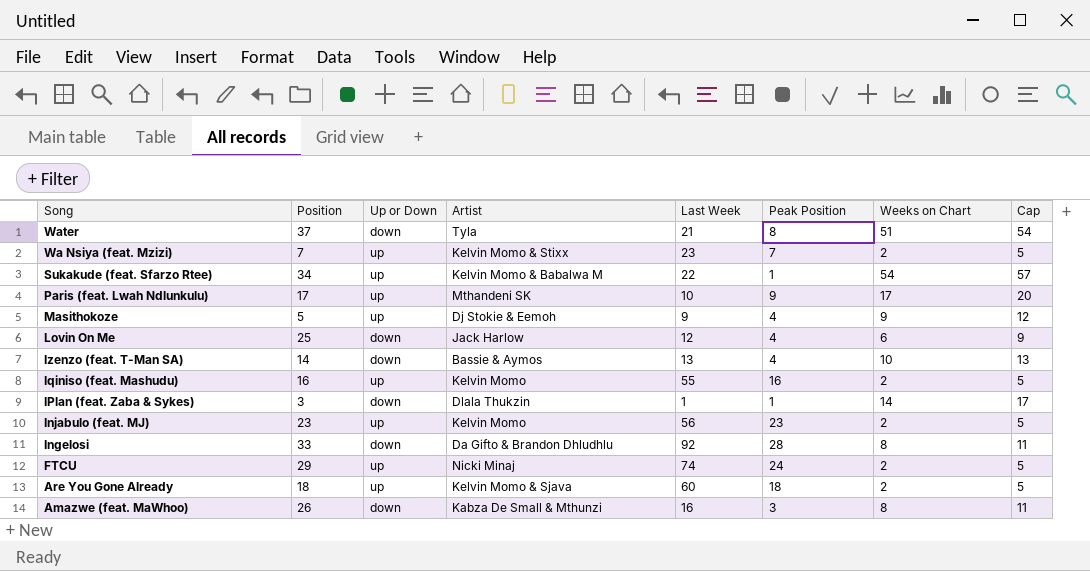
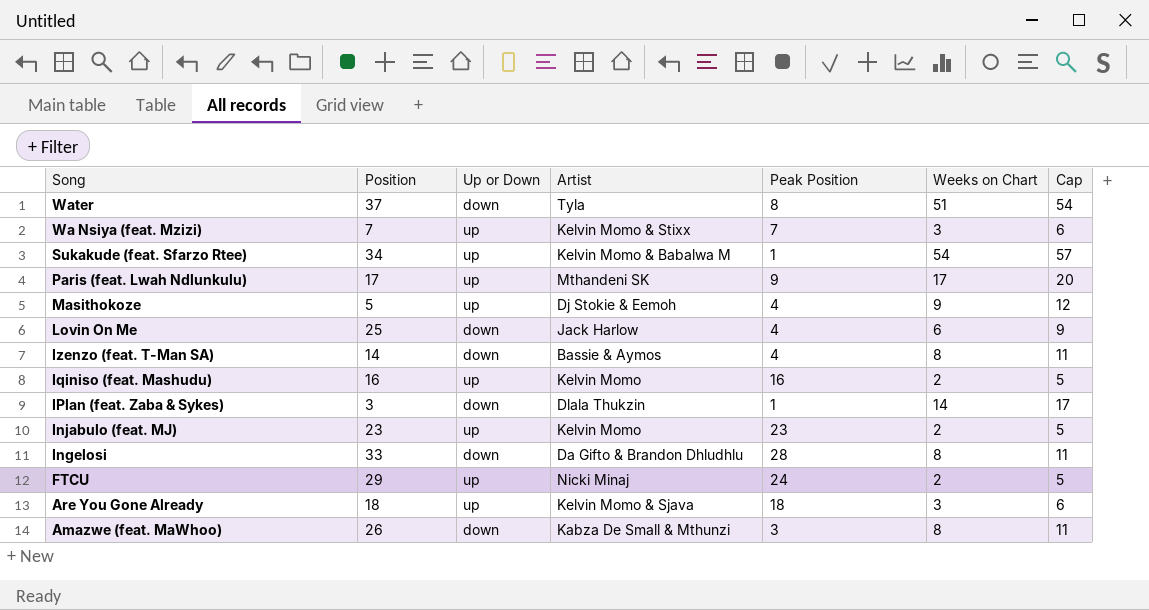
column Last Week | position: 5 -> none
Wa Nsiya (feat. Mzizi) | Weeks on Chart: 2 -> 3
Wa Nsiya (feat. Mzizi) | Cap: 5 -> 6
Izenzo (feat. T-Man SA) | Weeks on Chart: 10 -> 8
Izenzo (feat. T-Man SA) | Cap: 13 -> 11
Are You Gone Already | Weeks on Chart: 2 -> 3
Are You Gone Already | Cap: 5 -> 6

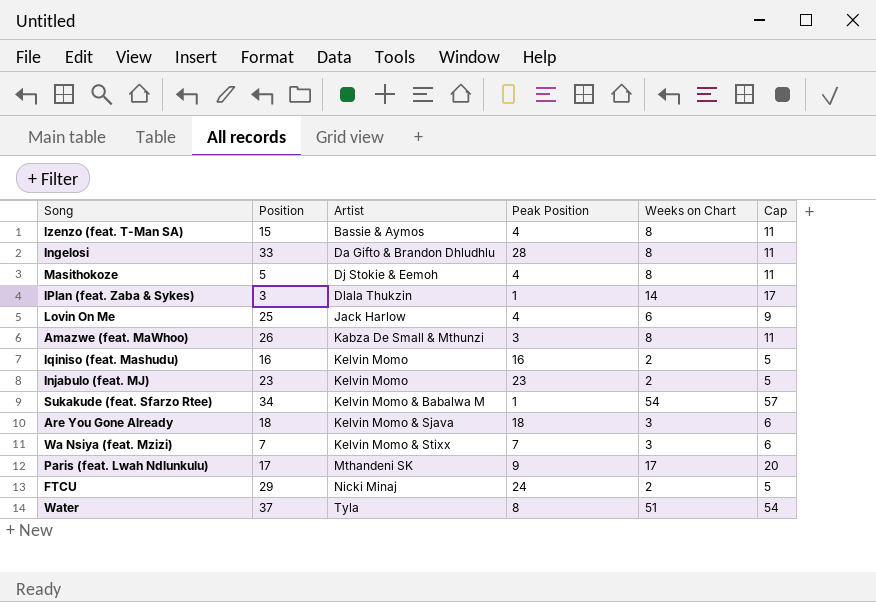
row order: Song descending -> Artist ascending
column Up or Down | position: 3 -> none
Izenzo (feat. T-Man SA) | Position: 14 -> 15
Masithokoze | Weeks on Chart: 9 -> 8
Masithokoze | Cap: 12 -> 11

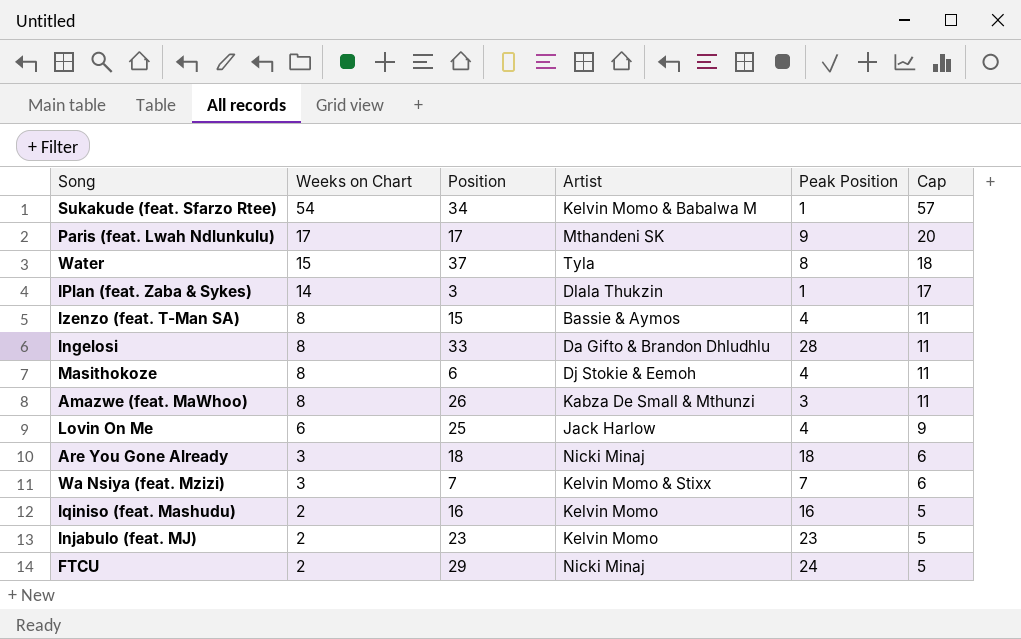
row order: Artist ascending -> Weeks on Chart descending
column Weeks on Chart | position: 5 -> 2
Water | Weeks on Chart: 51 -> 15
Water | Cap: 54 -> 18
Masithokoze | Position: 5 -> 6
Are You Gone Already | Artist: Kelvin Momo & Sjava -> Nicki Minaj

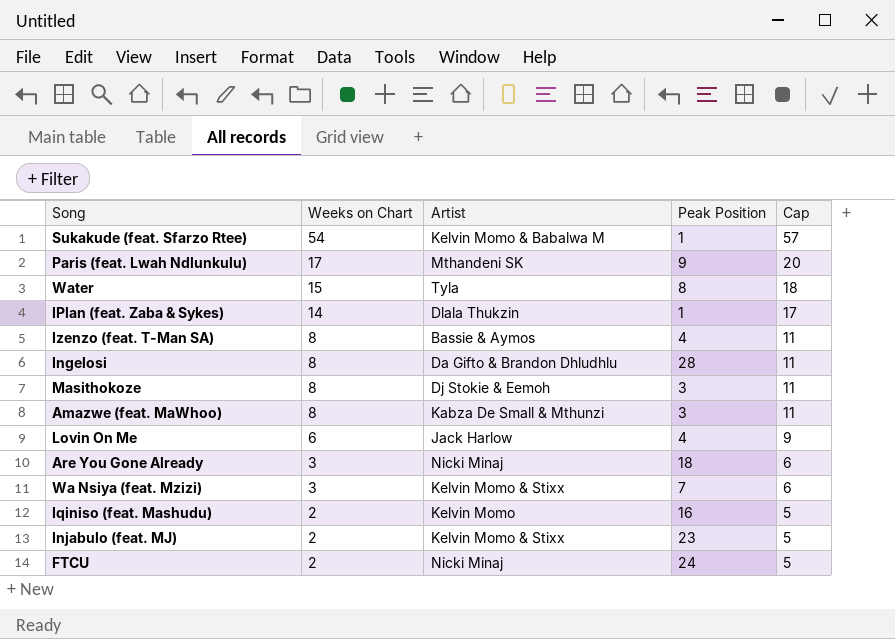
column Position | position: 3 -> none
Masithokoze | Peak Position: 4 -> 3
Injabulo (feat. MJ) | Artist: Kelvin Momo -> Kelvin Momo & Stixx

